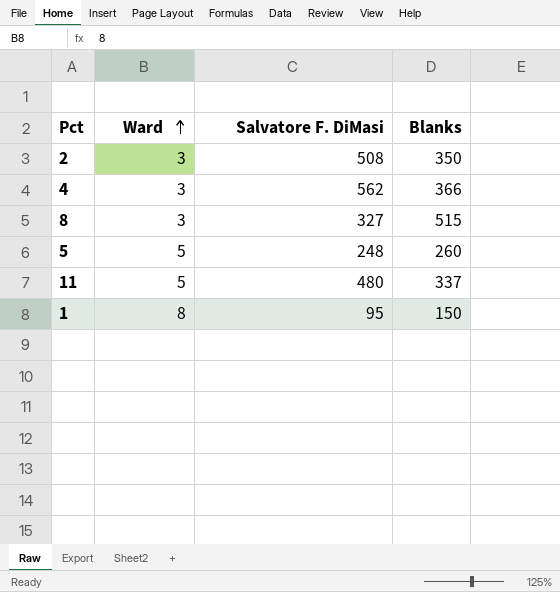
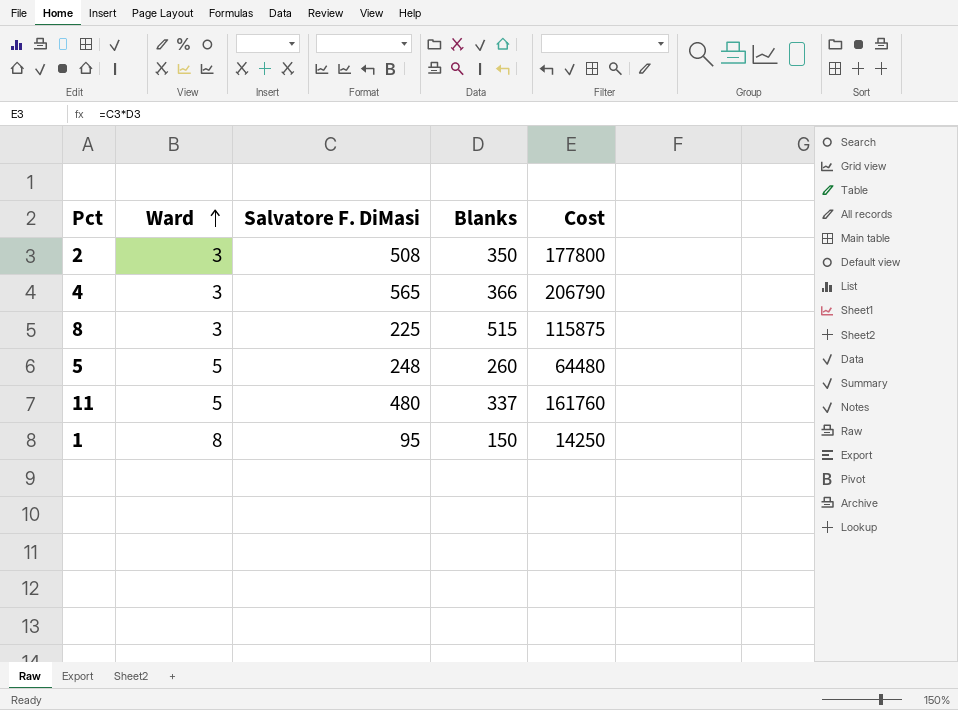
column Cost | formula: none -> [Salvatore F. DiMasi] * [Blanks]
4 | Salvatore F. DiMasi: 562 -> 565
8 | Salvatore F. DiMasi: 327 -> 225

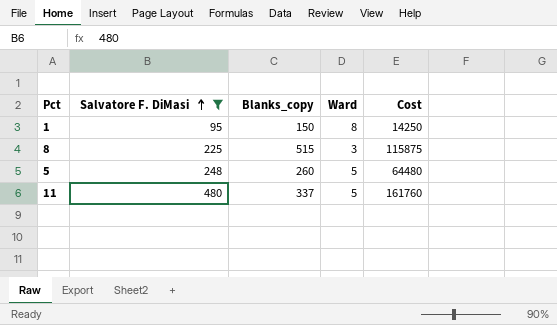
filter: none -> Salvatore F. DiMasi <= 480
row order: Ward ascending -> Salvatore F. DiMasi ascending
column name: Blanks -> Blanks_copy
column Ward | position: 2 -> 4

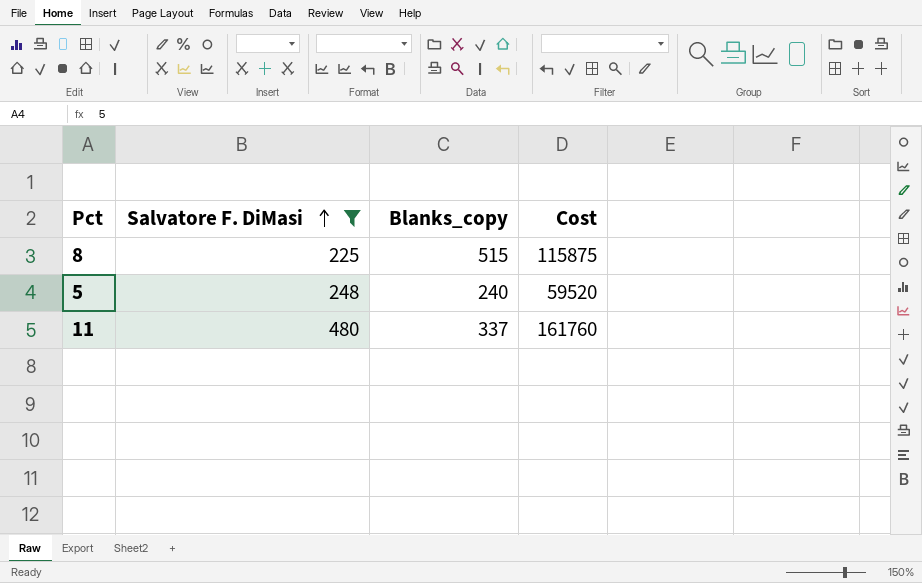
column Ward | position: 4 -> none
row 1: 95 | 150 | 8 | 14250 -> none
5 | Blanks_copy: 260 -> 240
5 | Cost: 64480 -> 59520

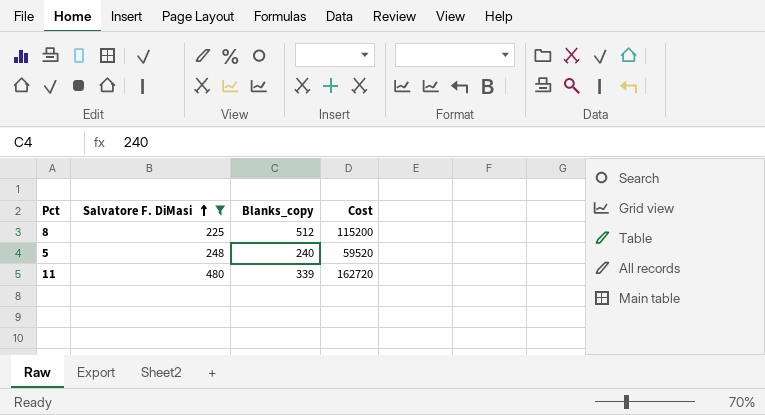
8 | Blanks_copy: 515 -> 512
8 | Cost: 115875 -> 115200
11 | Blanks_copy: 337 -> 339
11 | Cost: 161760 -> 162720

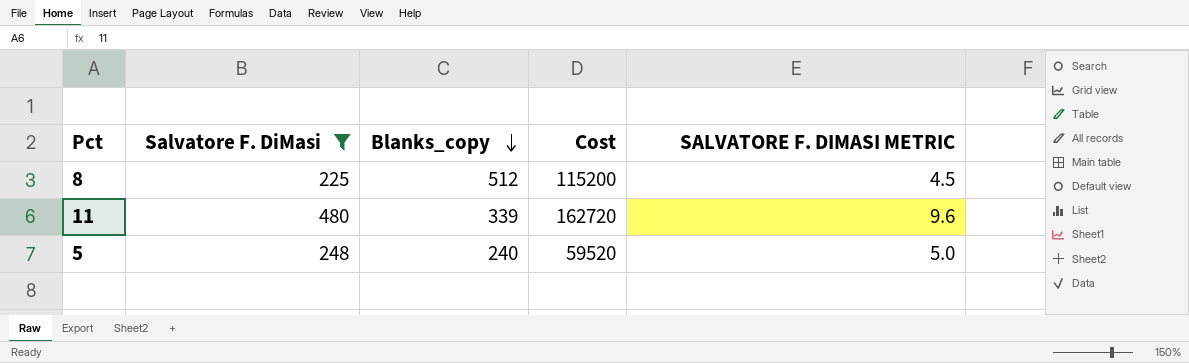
row order: Salvatore F. DiMasi ascending -> Blanks_copy descending
column SALVATORE F. DIMASI METRIC | formula: none -> [Salvatore F. DiMasi] * 0.02

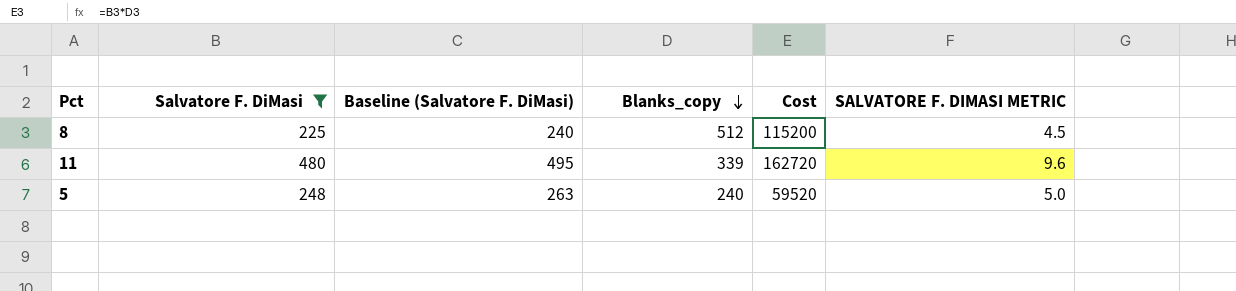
column Baseline (Salvatore F. DiMasi) | formula: none -> [Salvatore F. DiMasi] + 15

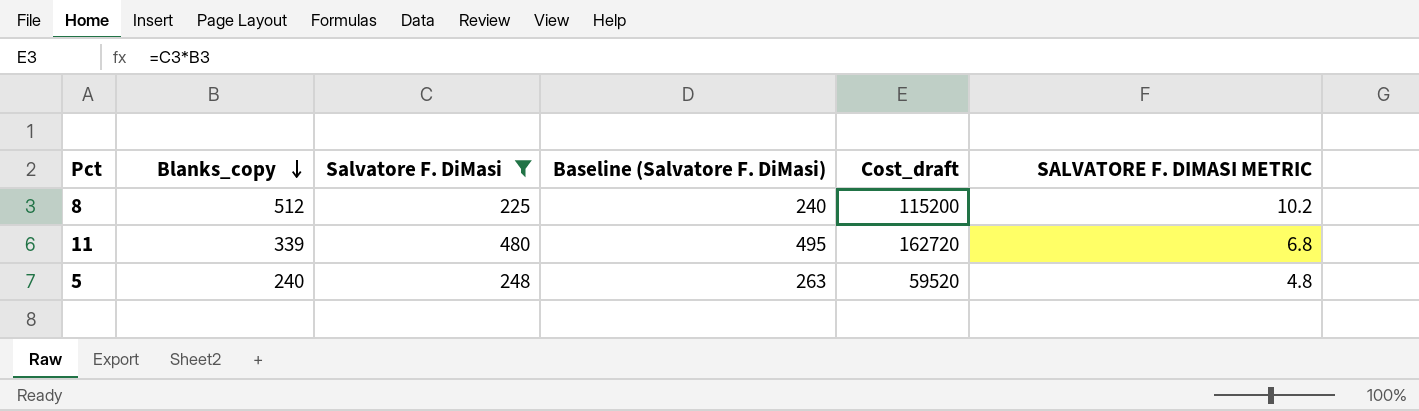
column Blanks_copy | position: 4 -> 2
column name: Cost -> Cost_draft
column SALVATORE F. DIMASI METRIC | formula: [Salvatore F. DiMasi] * 0.02 -> [Blanks_copy] * 0.02

